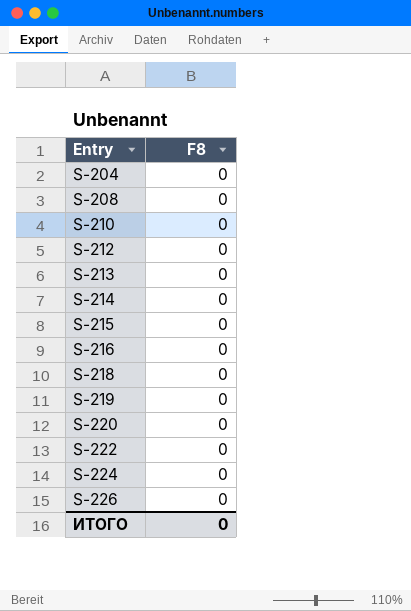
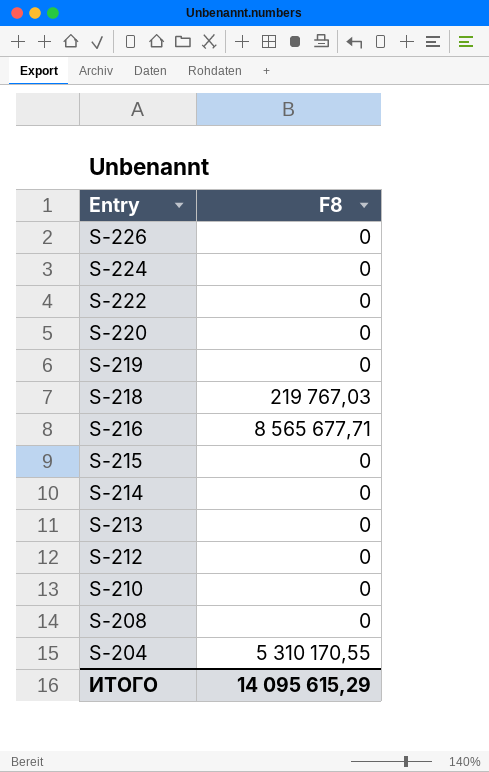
row order: Entry ascending -> Entry descending
S-218 | F8: 0 -> 219 767,03
S-216 | F8: 0 -> 8 565 677,71
S-204 | F8: 0 -> 5 310 170,55
ИТОГО | F8: 0 -> 14 095 615,29

